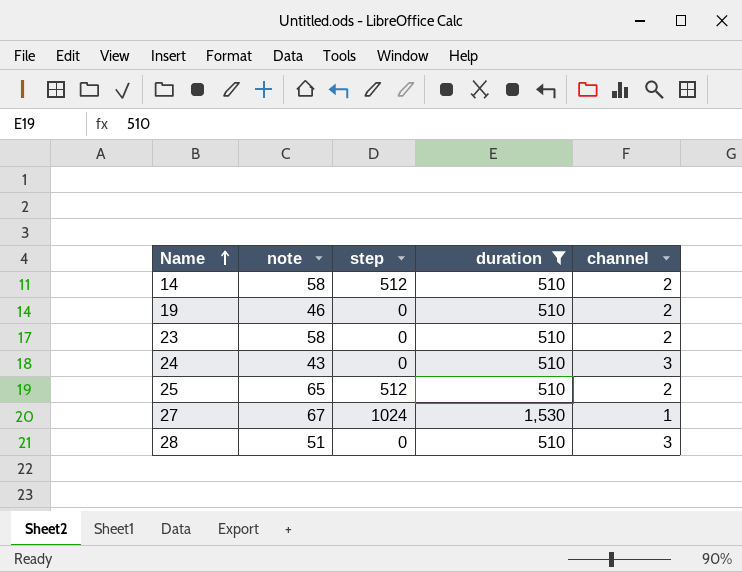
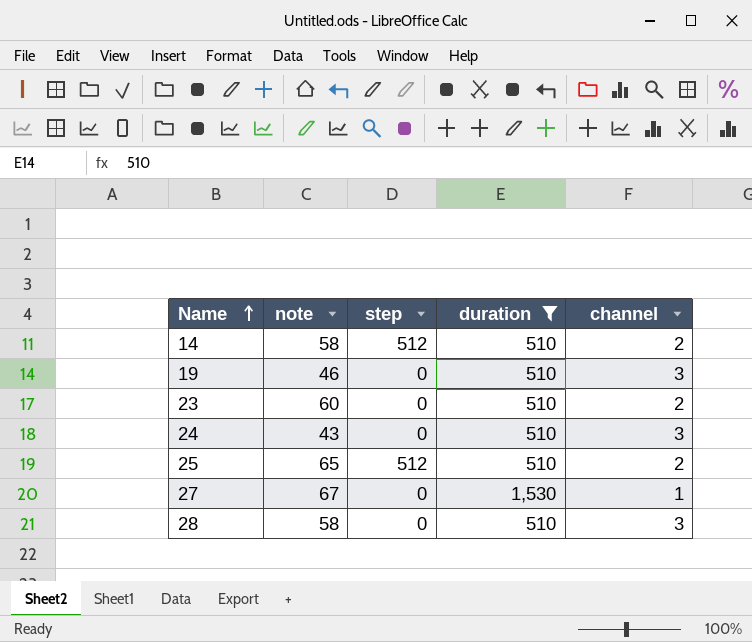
19 | channel: 2 -> 3
23 | note: 58 -> 60
27 | step: 1024 -> 0
28 | note: 51 -> 58

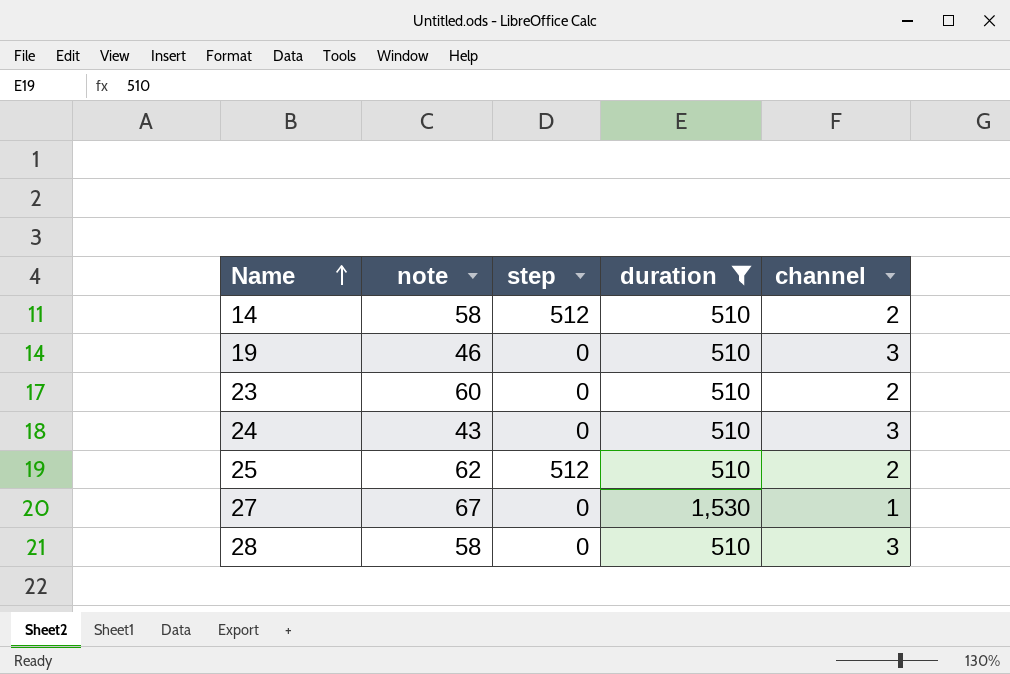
25 | note: 65 -> 62

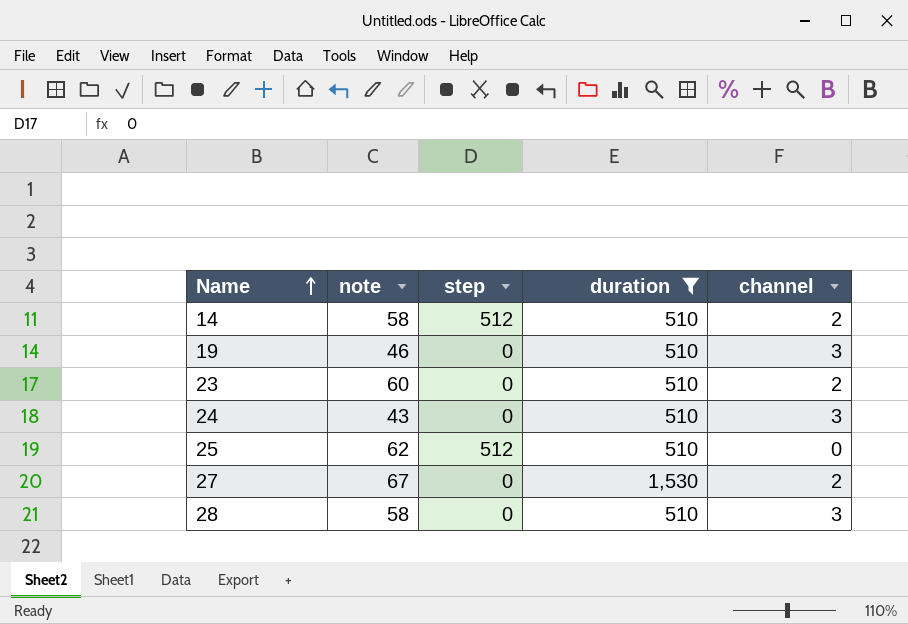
25 | channel: 2 -> 0
27 | channel: 1 -> 2

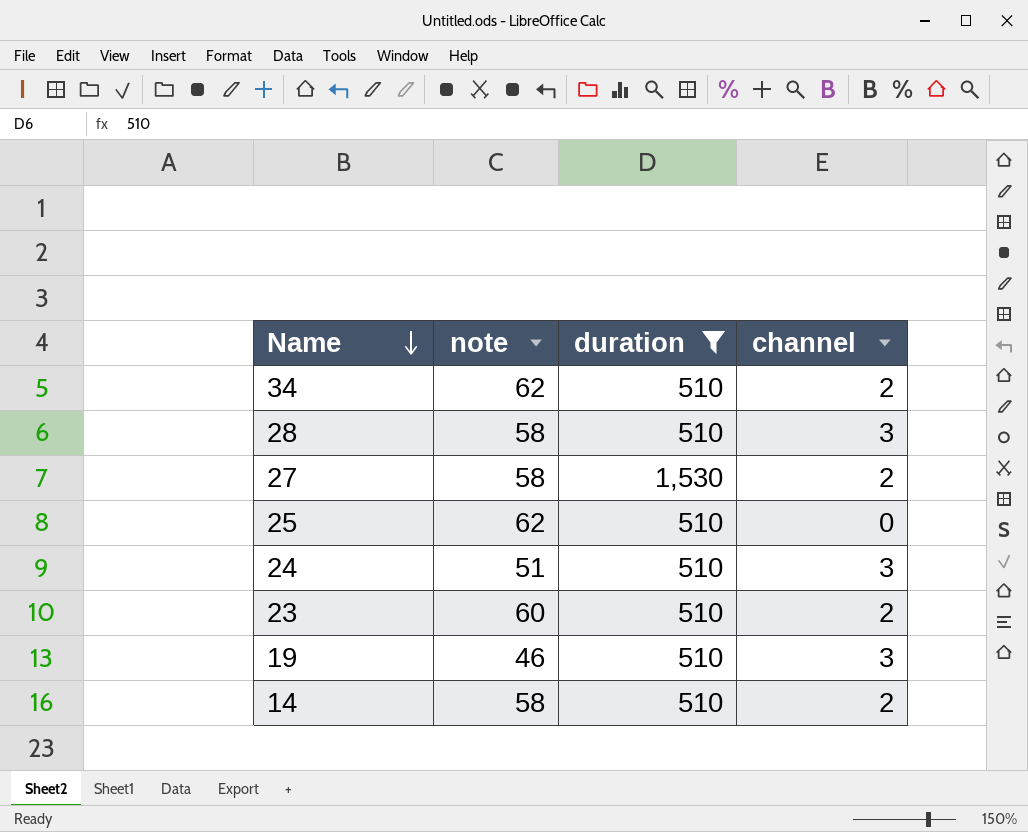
row order: Name ascending -> Name descending
column step | position: 3 -> none
row 34: none -> 62 | 510 | 2
27 | note: 67 -> 58
24 | note: 43 -> 51

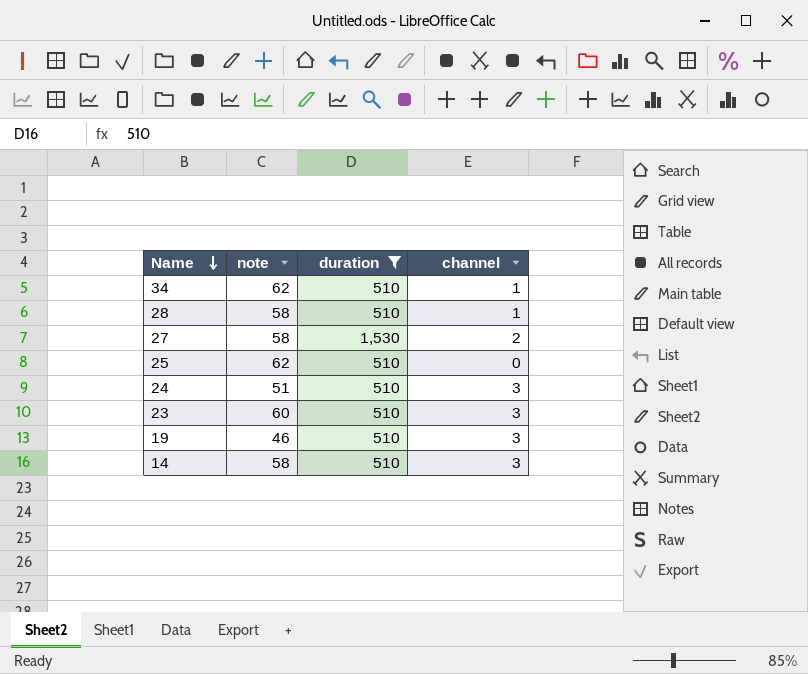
34 | channel: 2 -> 1
28 | channel: 3 -> 1
23 | channel: 2 -> 3
14 | channel: 2 -> 3

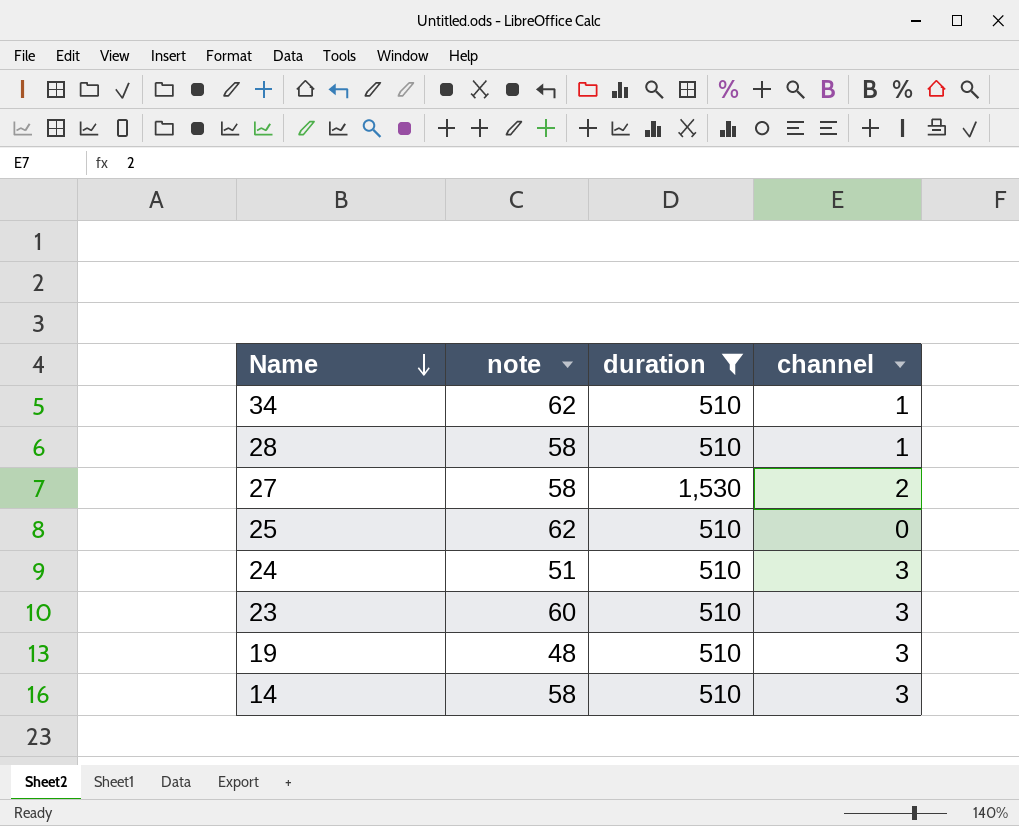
19 | note: 46 -> 48

